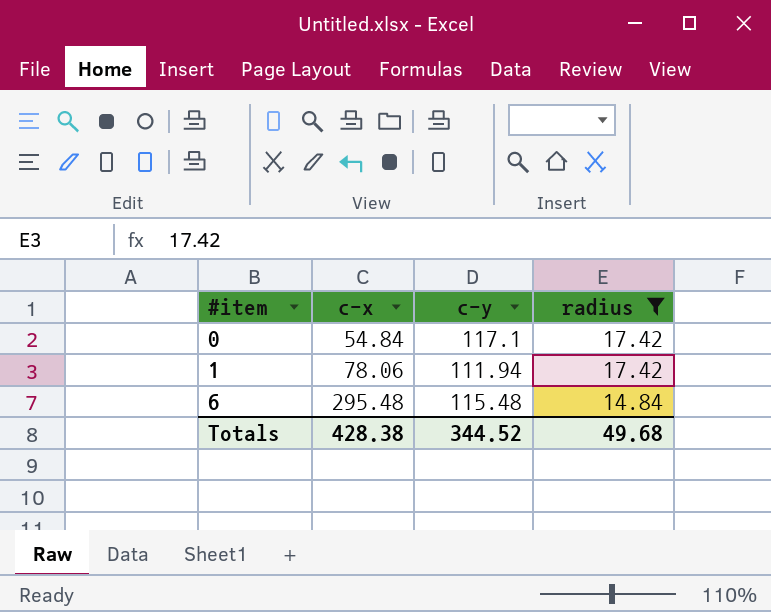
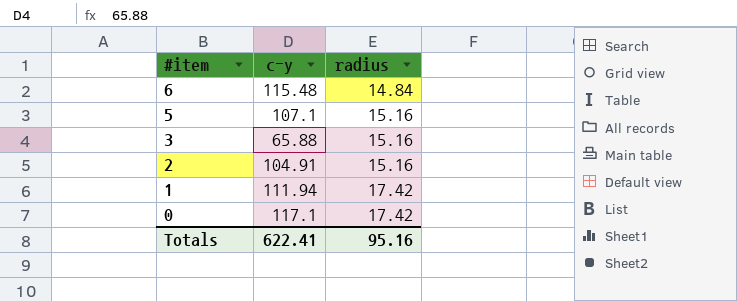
filter: radius != 15.16 -> none
row order: #item ascending -> #item descending
column c-x | position: 2 -> none
Totals | c-y: 344.52 -> 622.41
Totals | radius: 49.68 -> 95.16

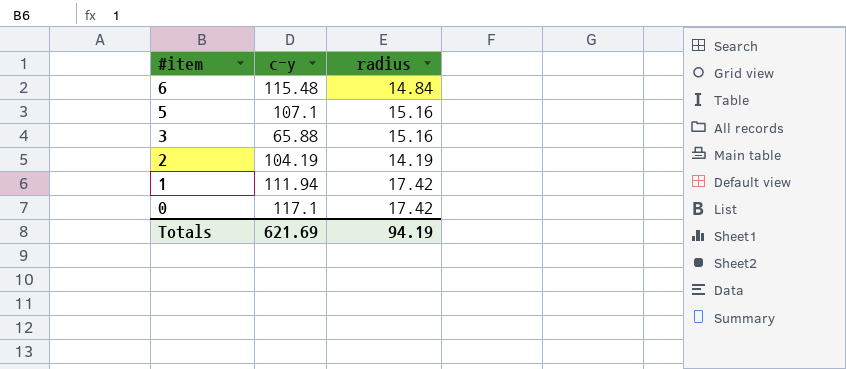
2 | c-y: 104.91 -> 104.19
2 | radius: 15.16 -> 14.19
Totals | c-y: 622.41 -> 621.69
Totals | radius: 95.16 -> 94.19

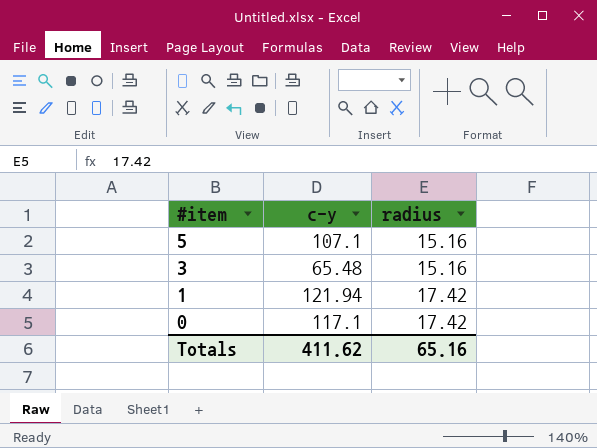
row 6: 115.48 | 14.84 -> none
row 2: 104.19 | 14.19 -> none
3 | c-y: 65.88 -> 65.48
1 | c-y: 111.94 -> 121.94
Totals | c-y: 621.69 -> 411.62
Totals | radius: 94.19 -> 65.16

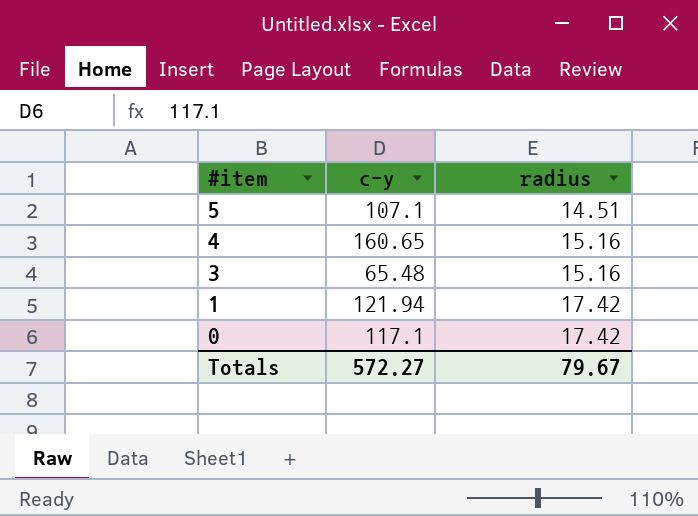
5 | radius: 15.16 -> 14.51
row 4: none -> 160.65 | 15.16
Totals | c-y: 411.62 -> 572.27
Totals | radius: 65.16 -> 79.67

